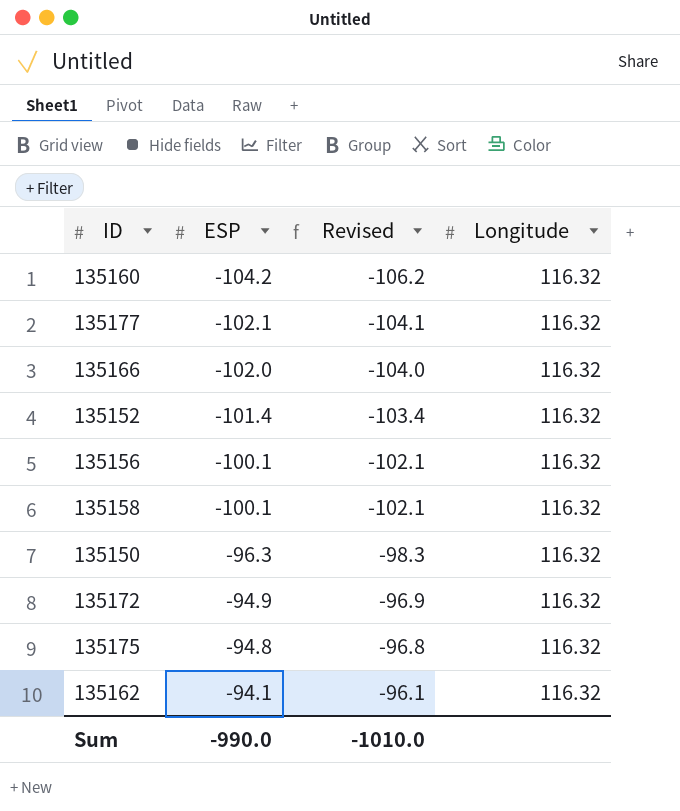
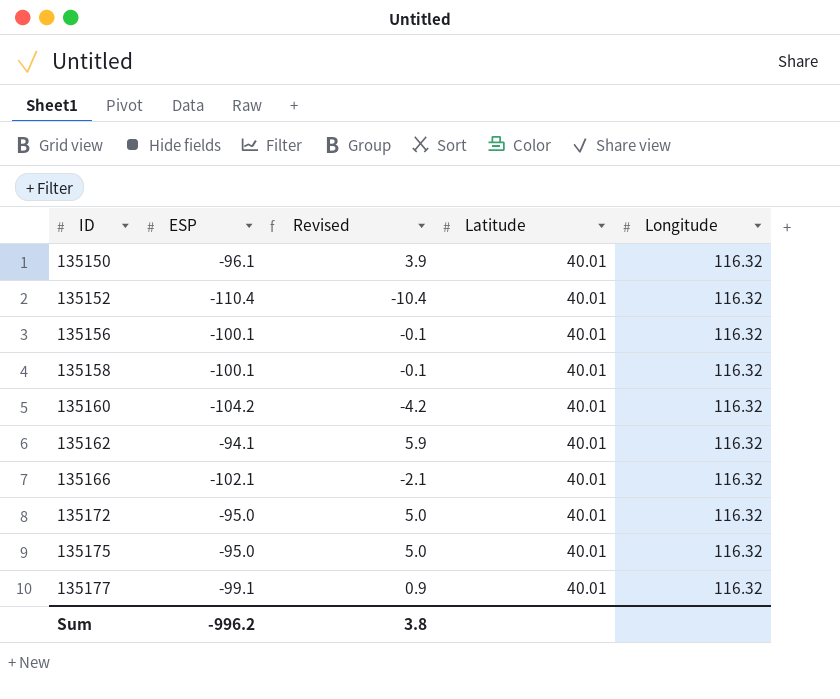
row order: ESP ascending -> ID ascending
column Revised | formula: [ESP] - 2 -> [ESP] + 100
column Latitude | position: none -> 4
135150 | ESP: -96.3 -> -96.1
135152 | ESP: -101.4 -> -110.4
135166 | ESP: -102.0 -> -102.1
135172 | ESP: -94.9 -> -95.0
135175 | ESP: -94.8 -> -95.0
135177 | ESP: -102.1 -> -99.1
Sum | ESP: -990.0 -> -996.2
Sum | Revised: -1010.0 -> 3.8

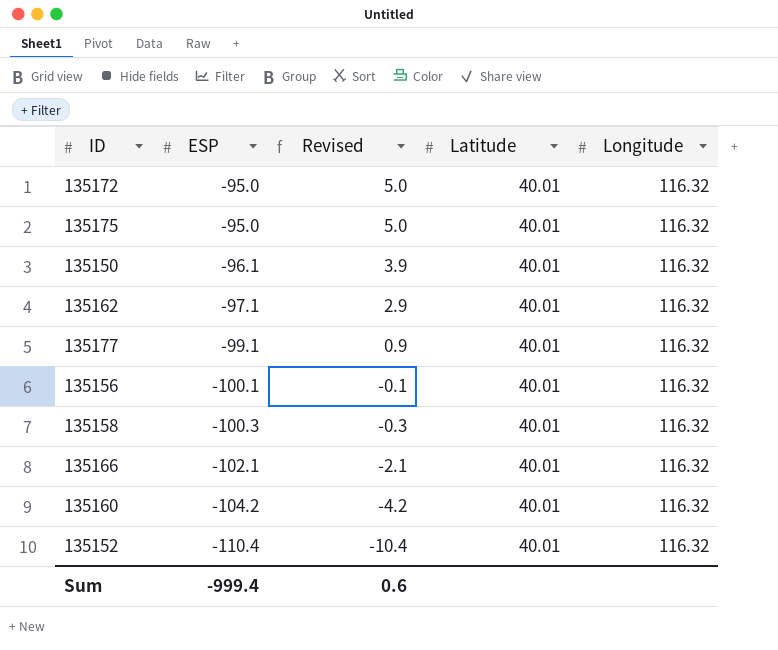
row order: ID ascending -> ESP descending
135162 | ESP: -94.1 -> -97.1
135162 | Revised: 5.9 -> 2.9
135158 | ESP: -100.1 -> -100.3
135158 | Revised: -0.1 -> -0.3
Sum | ESP: -996.2 -> -999.4
Sum | Revised: 3.8 -> 0.6

